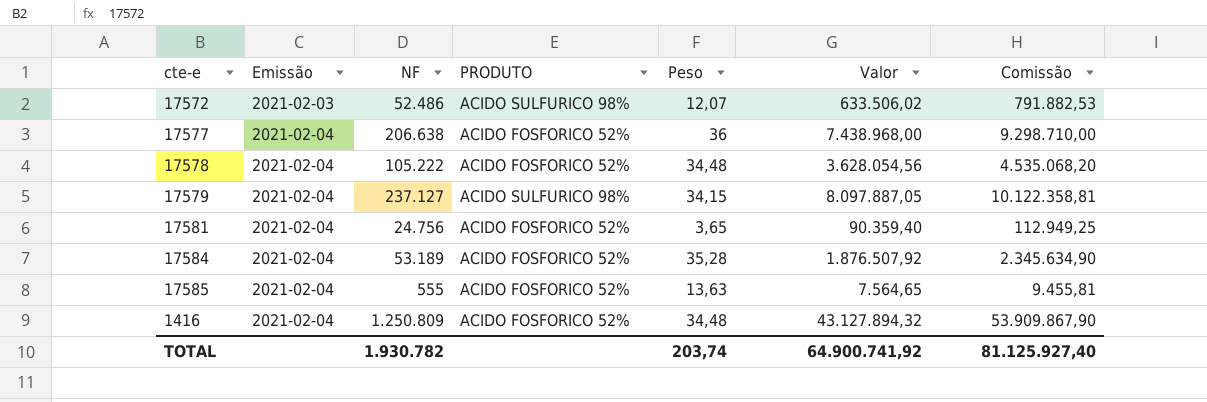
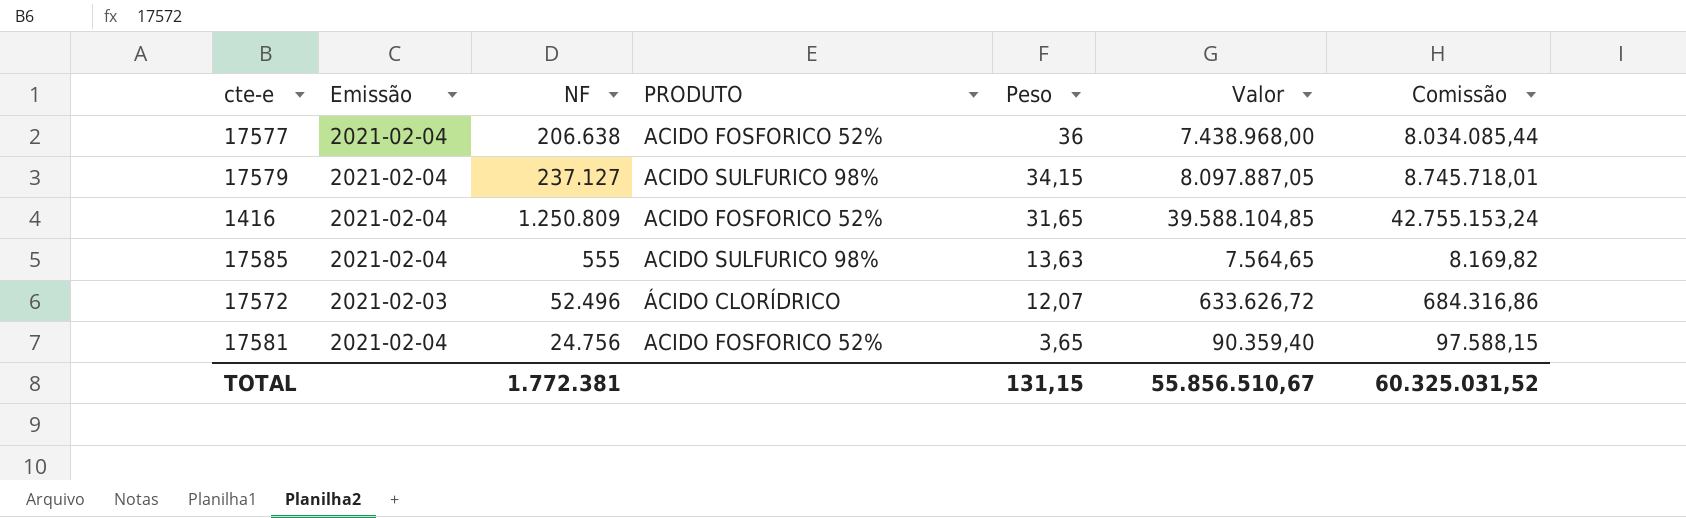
row order: Emissão ascending -> Peso descending
column Comissão | formula: [Valor] * 1,25 -> [Valor] * 1,08
row 17578: 2021-02-04 | 105.222 | ACIDO FOSFORICO 52% | 34,48 | 3.628.054,56 | 4.535.068,20 -> none
row 17584: 2021-02-04 | 53.189 | ACIDO FOSFORICO 52% | 35,28 | 1.876.507,92 | 2.345.634,90 -> none
1416 | Peso: 34,48 -> 31,65
1416 | Valor: 43.127.894,32 -> 39.588.104,85
17585 | PRODUTO: ACIDO FOSFORICO 52% -> ACIDO SULFURICO 98%
17572 | NF: 52.486 -> 52.496
17572 | PRODUTO: ACIDO SULFURICO 98% -> ÁCIDO CLORÍDRICO
17572 | Valor: 633.506,02 -> 633.626,72
TOTAL | NF: 1.930.782 -> 1.772.381
TOTAL | Peso: 203,74 -> 131,15
TOTAL | Valor: 64.900.741,92 -> 55.856.510,67
TOTAL | Comissão: 81.125.927,40 -> 60.325.031,52

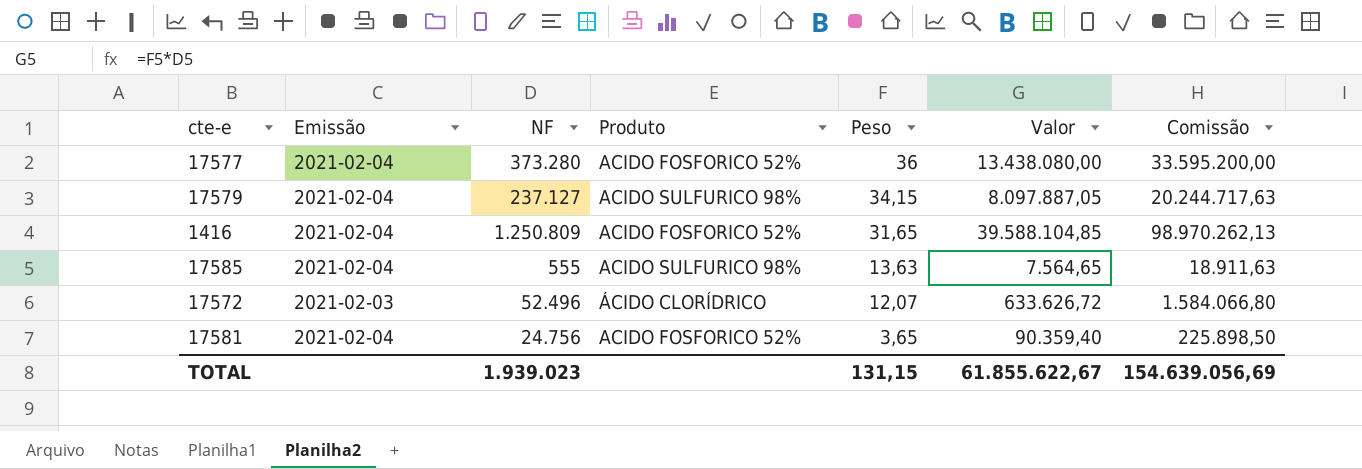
column name: PRODUTO -> Produto
column Comissão | formula: [Valor] * 1,08 -> [Valor] * 2,5
17577 | NF: 206.638 -> 373.280
17577 | Valor: 7.438.968,00 -> 13.438.080,00
TOTAL | NF: 1.772.381 -> 1.939.023
TOTAL | Valor: 55.856.510,67 -> 61.855.622,67
TOTAL | Comissão: 60.325.031,52 -> 154.639.056,69

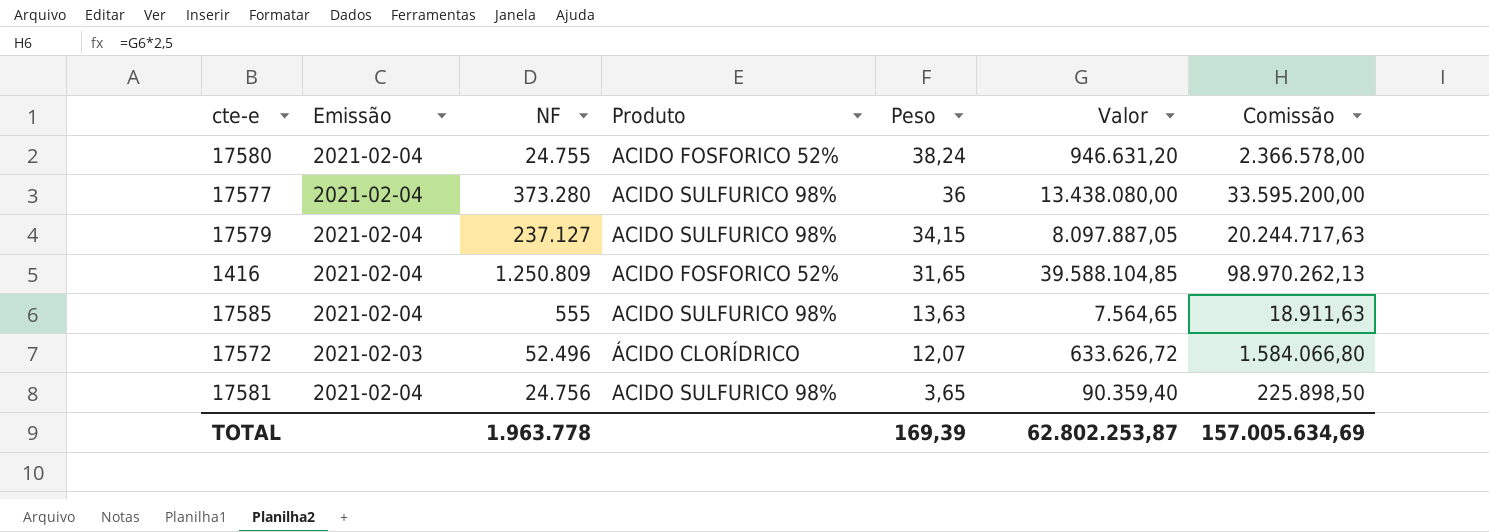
row 17580: none -> 2021-02-04 | 24.755 | ACIDO FOSFORICO 52% | 38,24 | 946.631,20 | 2.366.578,00
17577 | Produto: ACIDO FOSFORICO 52% -> ACIDO SULFURICO 98%
17581 | Produto: ACIDO FOSFORICO 52% -> ACIDO SULFURICO 98%
TOTAL | NF: 1.939.023 -> 1.963.778
TOTAL | Peso: 131,15 -> 169,39
TOTAL | Valor: 61.855.622,67 -> 62.802.253,87
TOTAL | Comissão: 154.639.056,69 -> 157.005.634,69

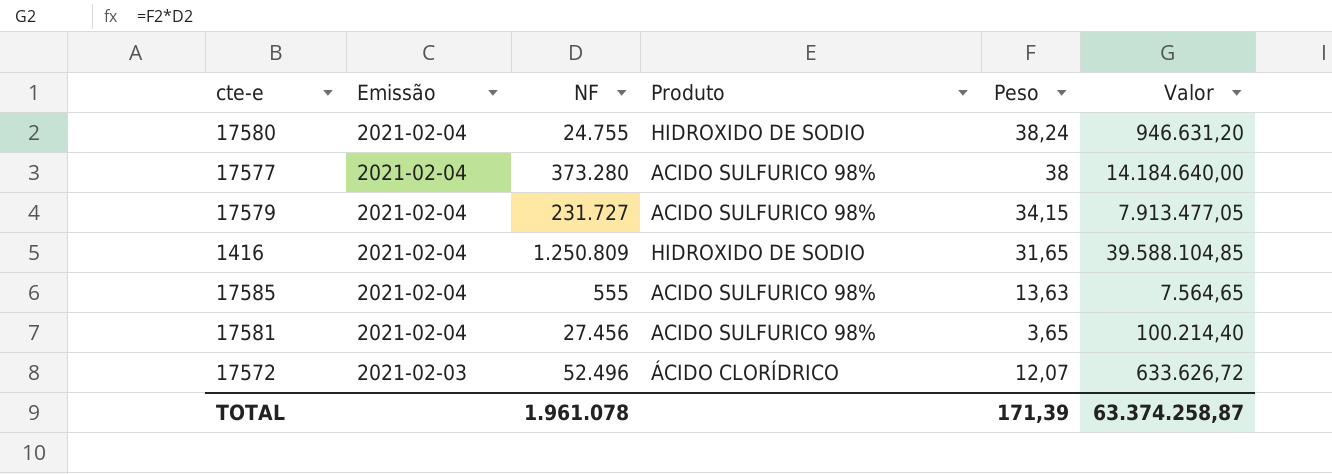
row order: Peso descending -> Emissão descending
column Comissão | formula: [Valor] * 2,5 -> none
17580 | Produto: ACIDO FOSFORICO 52% -> HIDROXIDO DE SODIO
17577 | Peso: 36 -> 38
17577 | Valor: 13.438.080,00 -> 14.184.640,00
17579 | NF: 237.127 -> 231.727
17579 | Valor: 8.097.887,05 -> 7.913.477,05
1416 | Produto: ACIDO FOSFORICO 52% -> HIDROXIDO DE SODIO
17581 | NF: 24.756 -> 27.456
17581 | Valor: 90.359,40 -> 100.214,40
TOTAL | NF: 1.963.778 -> 1.961.078
TOTAL | Peso: 169,39 -> 171,39
TOTAL | Valor: 62.802.253,87 -> 63.374.258,87

